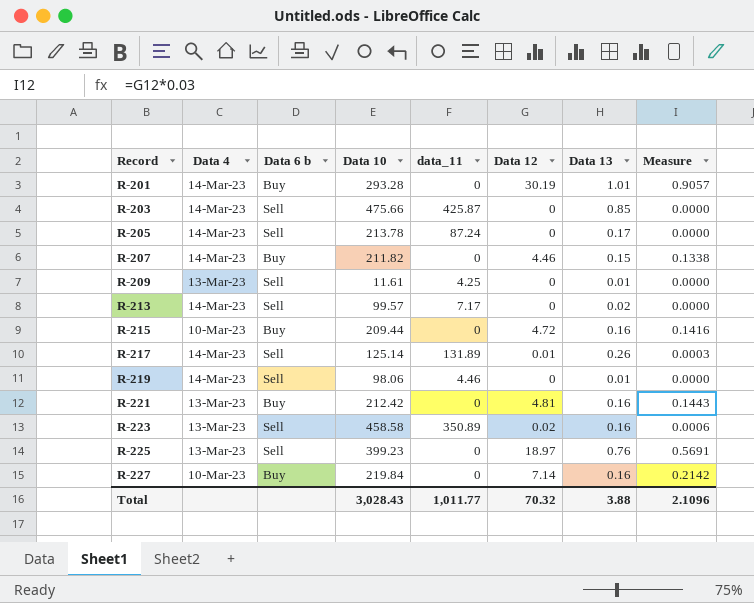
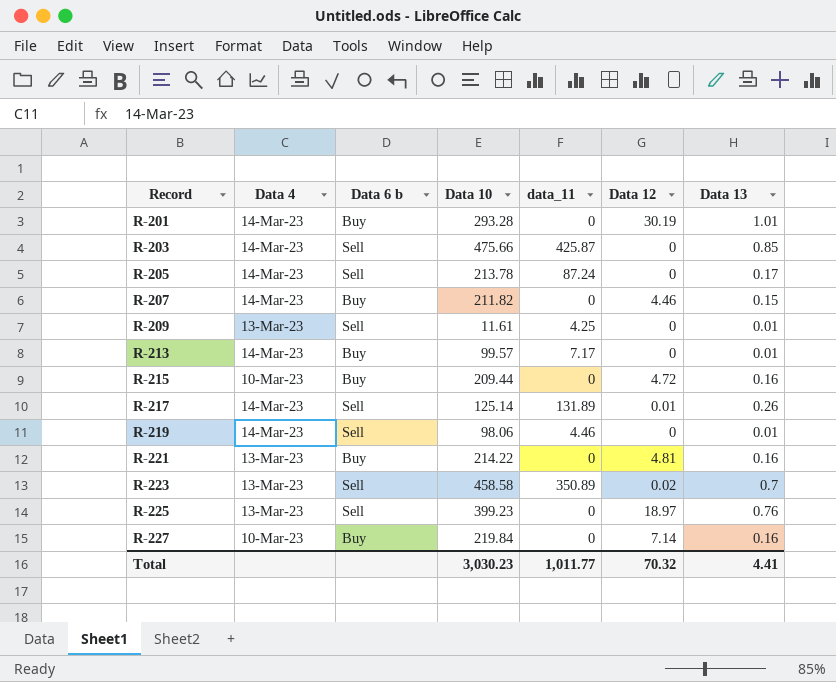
column Measure | formula: [Data 12] * 0.03 -> none
R-213 | Data 6 b: Sell -> Buy
R-213 | Data 13: 0.02 -> 0.01
R-221 | Data 10: 212.42 -> 214.22
R-223 | Data 13: 0.16 -> 0.7
Total | Data 10: 3,028.43 -> 3,030.23
Total | Data 13: 3.88 -> 4.41

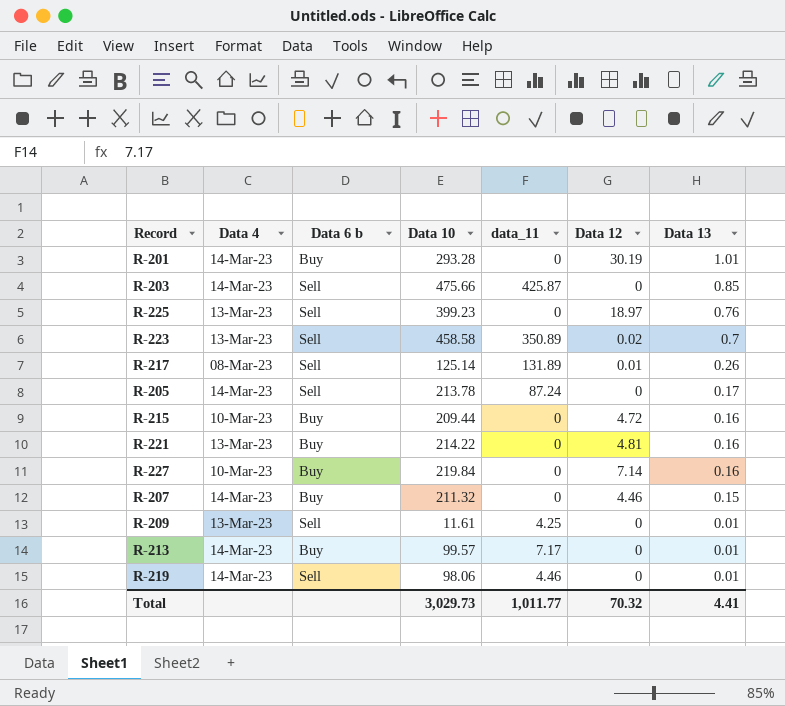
row order: Record ascending -> Data 13 descending
R-217 | Data 4: 14-Mar-23 -> 08-Mar-23
R-207 | Data 10: 211.82 -> 211.32
Total | Data 10: 3,030.23 -> 3,029.73

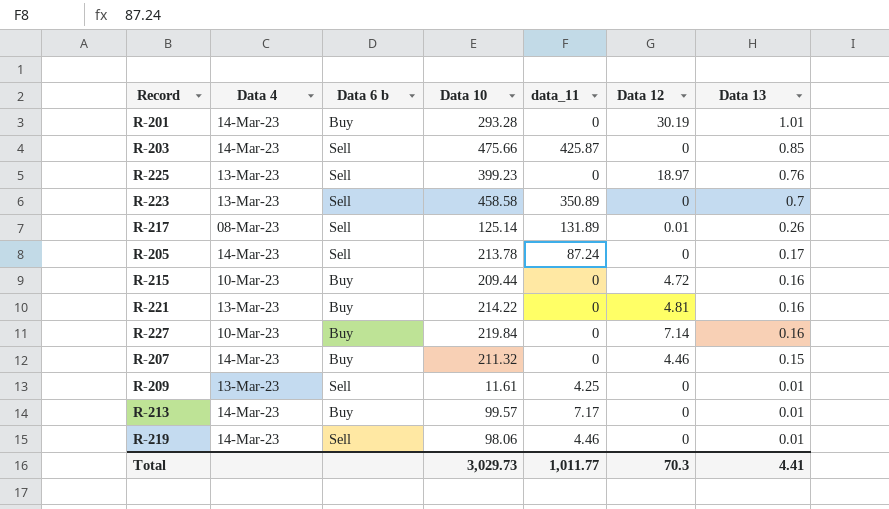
R-223 | Data 12: 0.02 -> 0
Total | Data 12: 70.32 -> 70.3

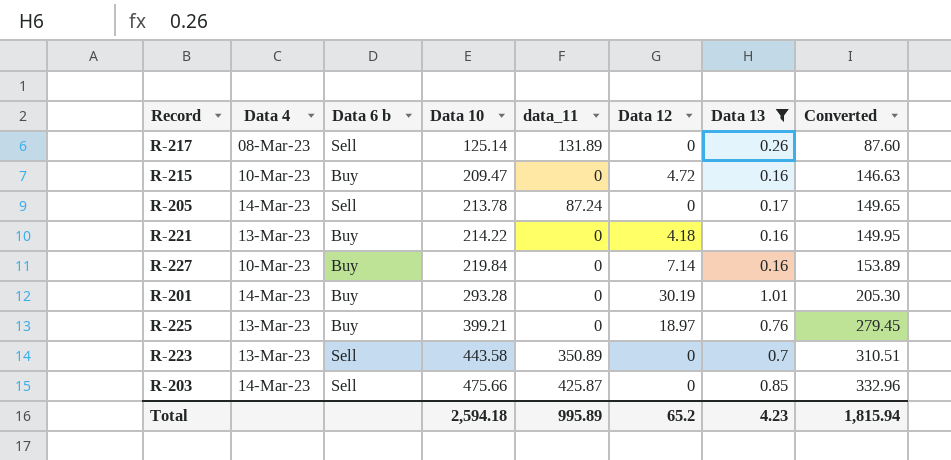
filter: none -> Data 13 >= 0.16
row order: Data 13 descending -> Data 10 ascending
column Converted | formula: none -> [Data 10] * 0.7
R-217 | Data 12: 0.01 -> 0
R-215 | Data 10: 209.44 -> 209.47
R-221 | Data 12: 4.81 -> 4.18
R-225 | Data 6 b: Sell -> Buy
R-225 | Data 10: 399.23 -> 399.21
R-223 | Data 10: 458.58 -> 443.58
Total | Data 10: 3,029.73 -> 2,594.18
Total | data_11: 1,011.77 -> 995.89
Total | Data 12: 70.3 -> 65.2
Total | Data 13: 4.41 -> 4.23

